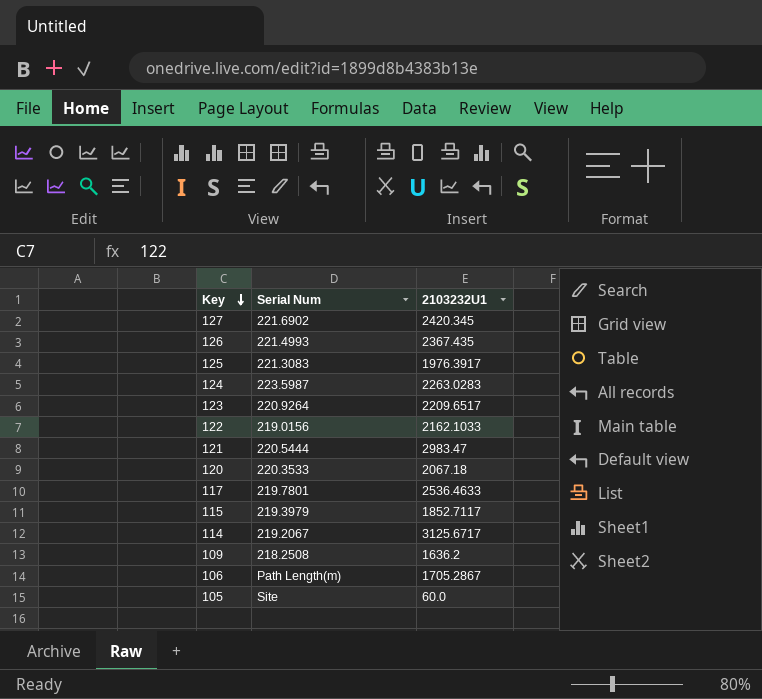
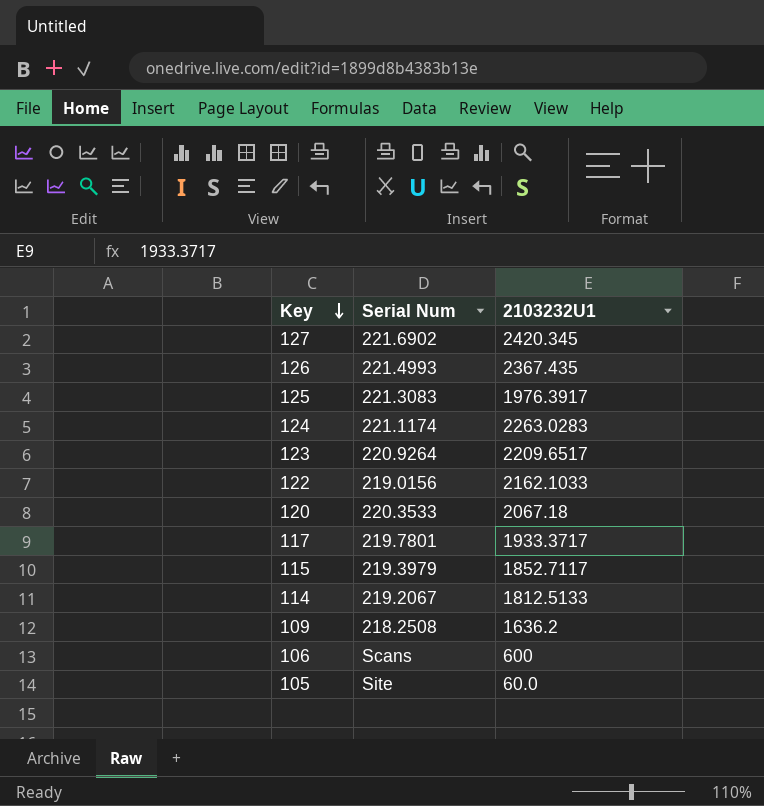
row 121: 220.5444 | 2983.47 -> none
124 | Serial Num: 223.5987 -> 221.1174
117 | 2103232U1: 2536.4633 -> 1933.3717
114 | 2103232U1: 3125.6717 -> 1812.5133
106 | Serial Num: Path Length(m) -> Scans
106 | 2103232U1: 1705.2867 -> 600

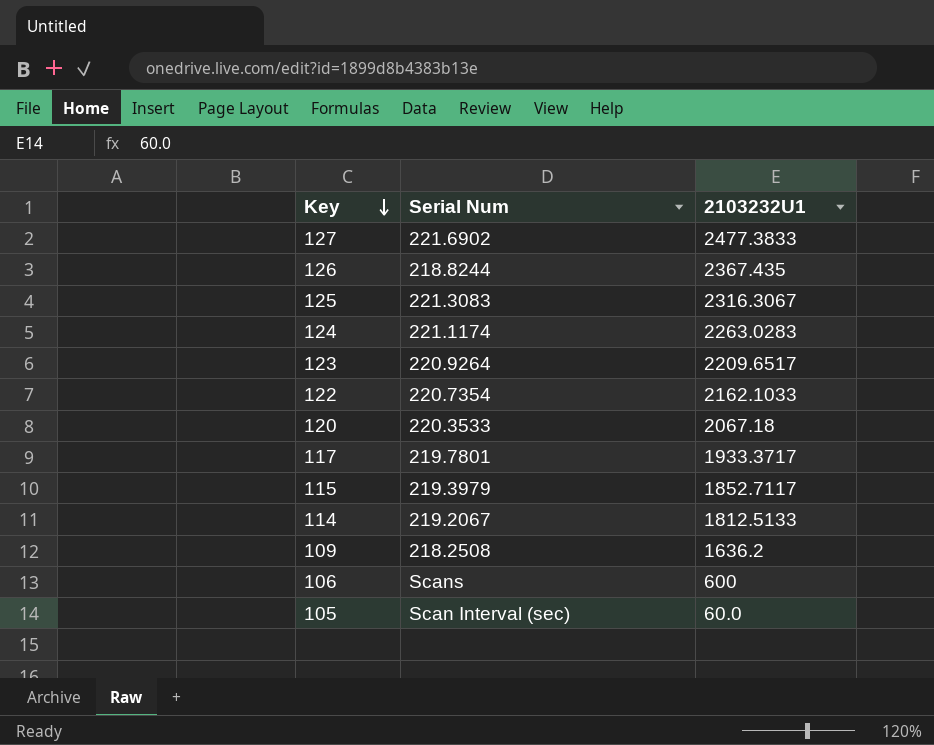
127 | 2103232U1: 2420.345 -> 2477.3833
126 | Serial Num: 221.4993 -> 218.8244
125 | 2103232U1: 1976.3917 -> 2316.3067
122 | Serial Num: 219.0156 -> 220.7354
105 | Serial Num: Site -> Scan Interval (sec)

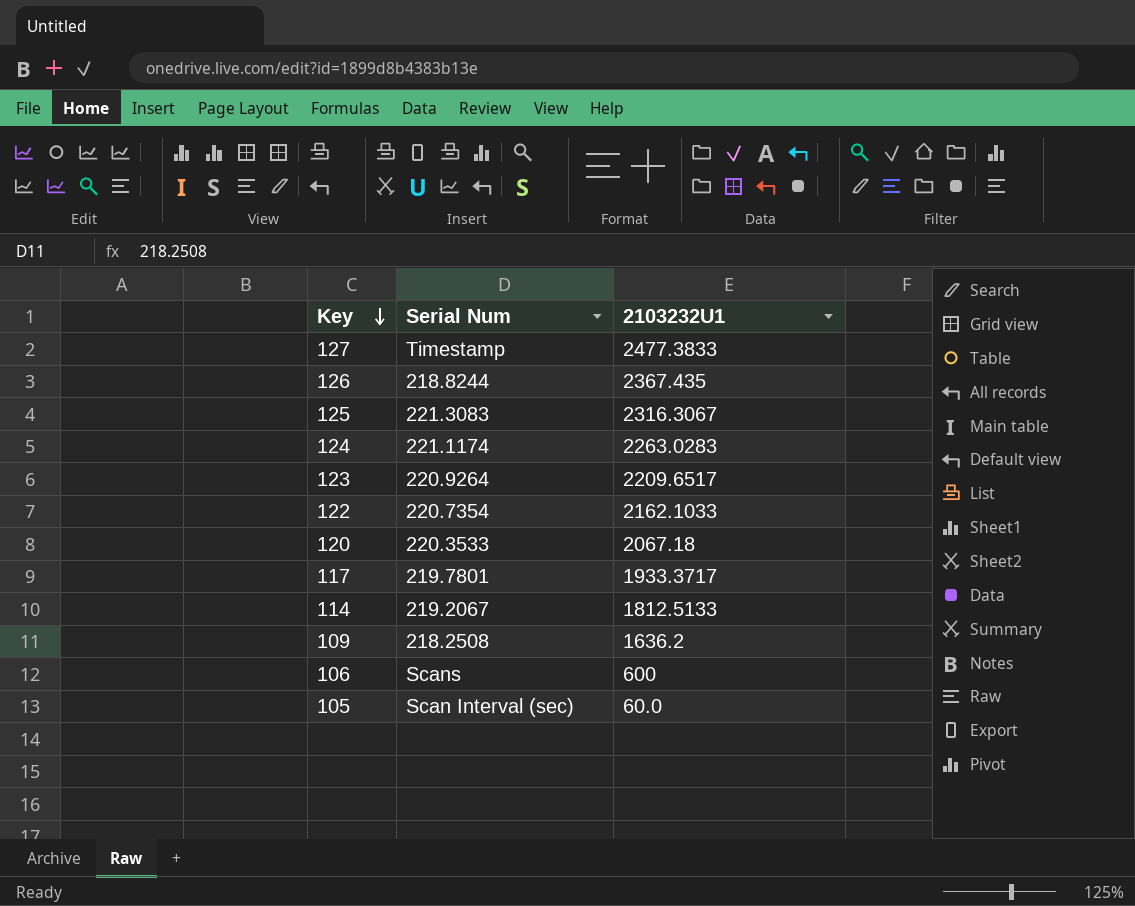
row 115: 219.3979 | 1852.7117 -> none
127 | Serial Num: 221.6902 -> Timestamp

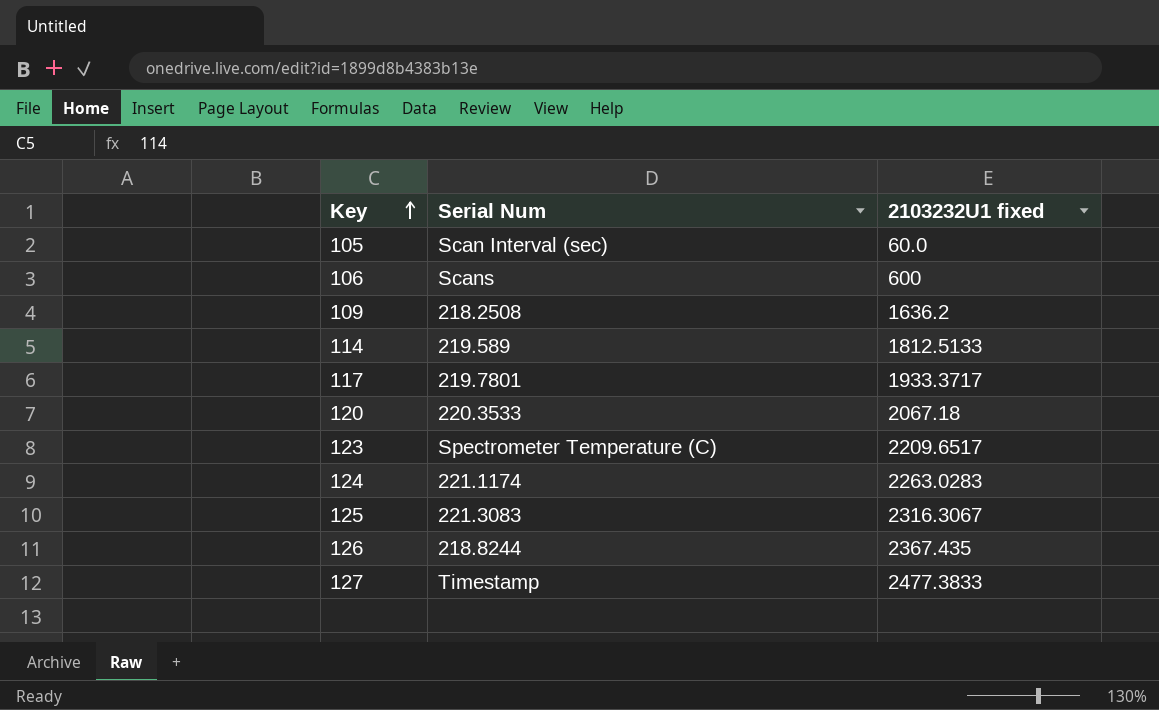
row order: Key descending -> Key ascending
column name: 2103232U1 -> 2103232U1 fixed
row 122: 220.7354 | 2162.1033 -> none
114 | Serial Num: 219.2067 -> 219.589
123 | Serial Num: 220.9264 -> Spectrometer Temperature (C)

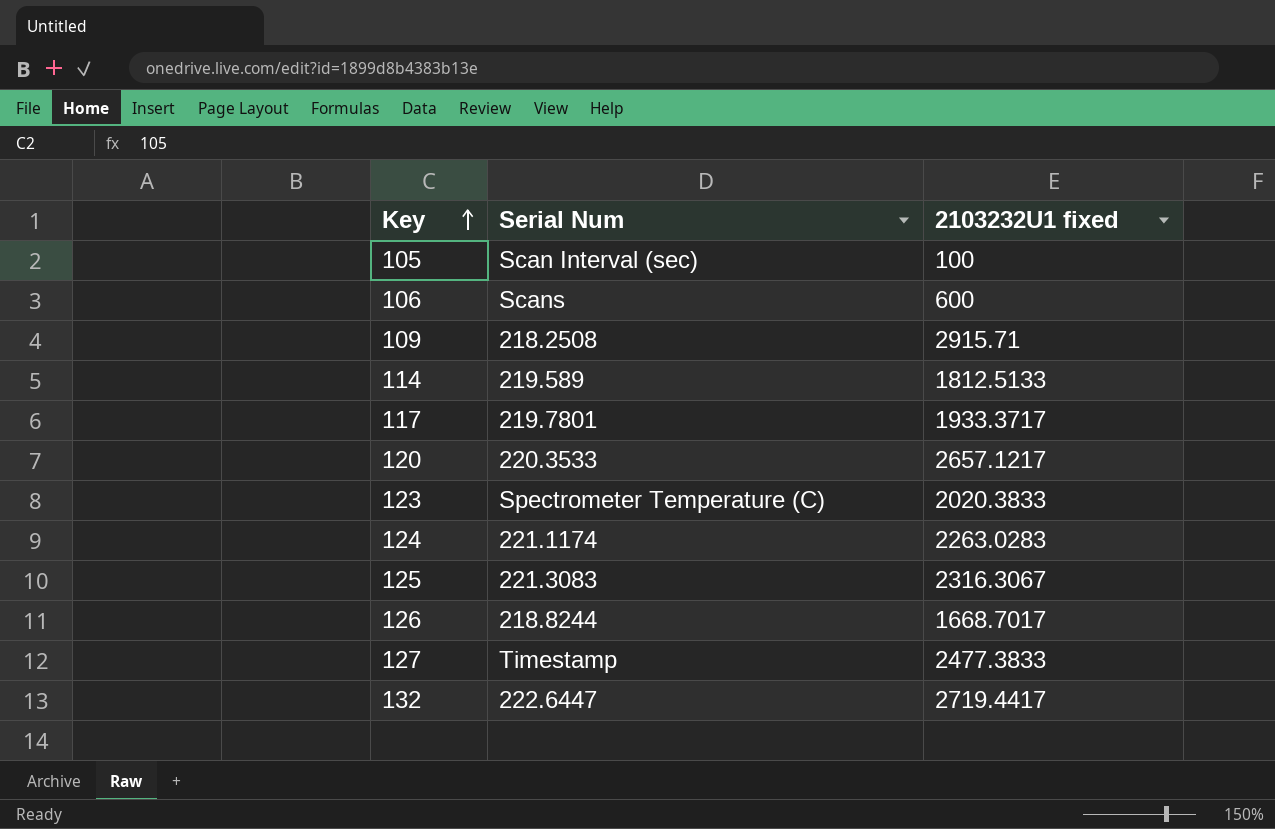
105 | 2103232U1 fixed: 60.0 -> 100
109 | 2103232U1 fixed: 1636.2 -> 2915.71
120 | 2103232U1 fixed: 2067.18 -> 2657.1217
123 | 2103232U1 fixed: 2209.6517 -> 2020.3833
126 | 2103232U1 fixed: 2367.435 -> 1668.7017
row 132: none -> 222.6447 | 2719.4417

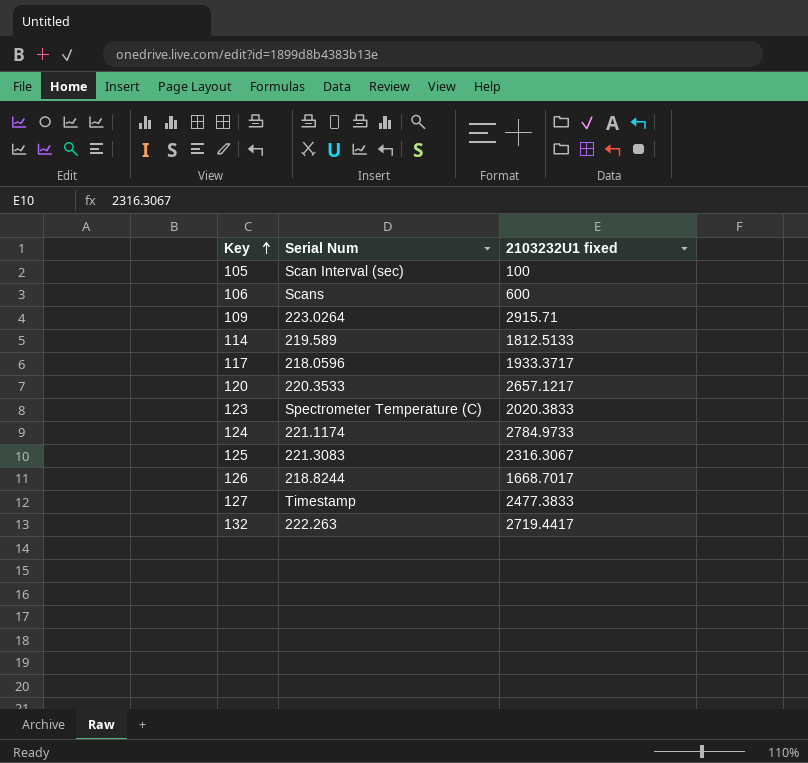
109 | Serial Num: 218.2508 -> 223.0264
117 | Serial Num: 219.7801 -> 218.0596
124 | 2103232U1 fixed: 2263.0283 -> 2784.9733
132 | Serial Num: 222.6447 -> 222.263

